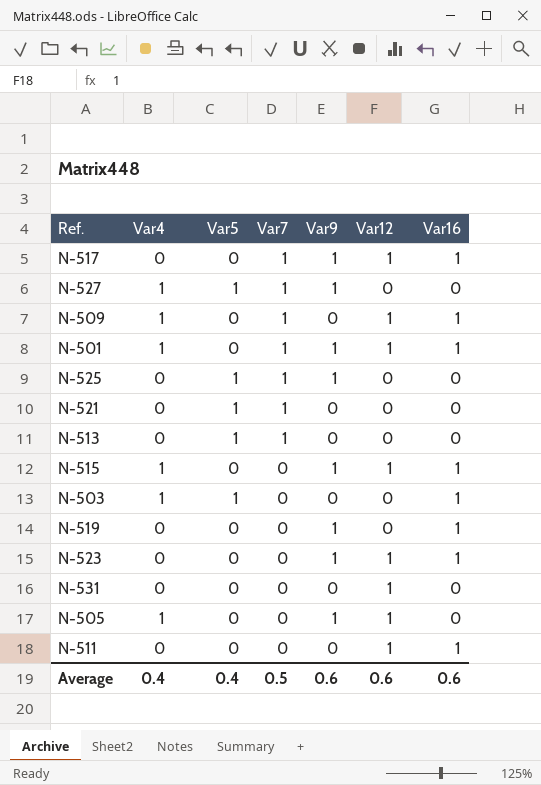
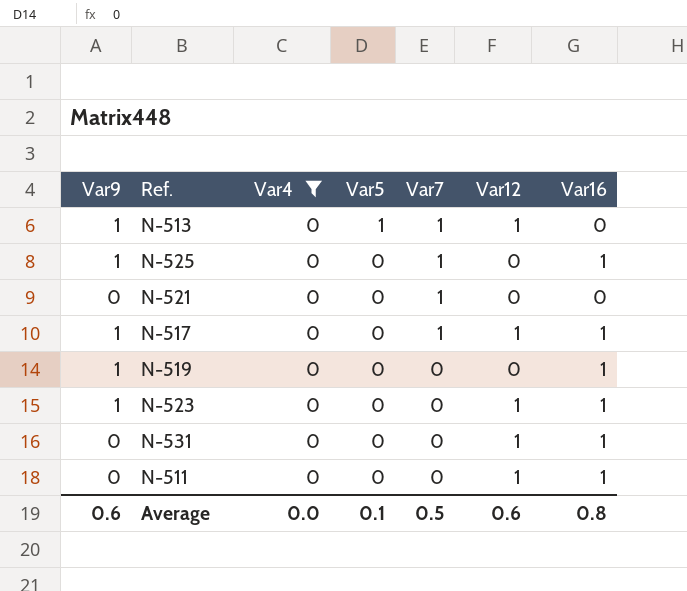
filter: none -> Var4 = 0
row order: Var7 descending -> Var5 descending
column Var9 | position: 5 -> 1
N-513 | Var9: 0 -> 1
N-513 | Var12: 0 -> 1
N-525 | Var5: 1 -> 0
N-525 | Var16: 0 -> 1
N-521 | Var5: 1 -> 0
N-531 | Var16: 0 -> 1
Average | Var4: 0.4 -> 0.0
Average | Var5: 0.4 -> 0.1
Average | Var16: 0.6 -> 0.8

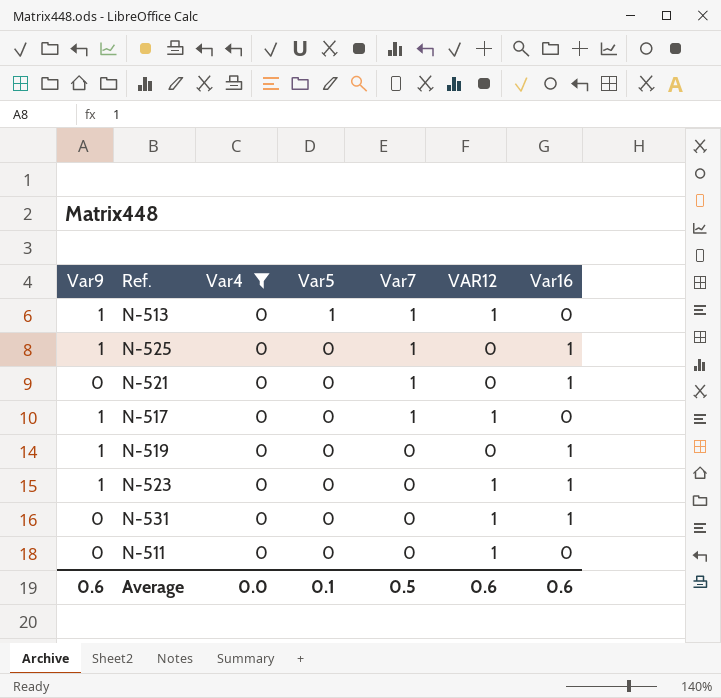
column name: Var12 -> VAR12
N-521 | Var16: 0 -> 1
N-517 | Var16: 1 -> 0
N-511 | Var16: 1 -> 0
Average | Var16: 0.8 -> 0.6

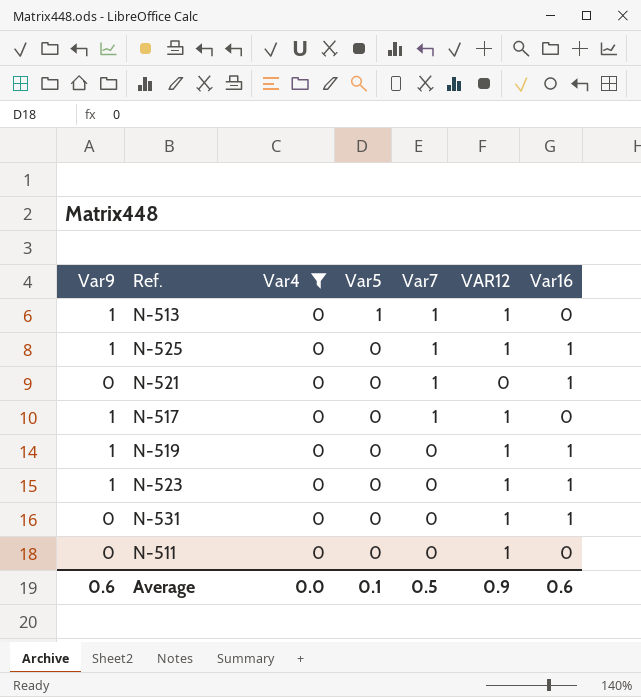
N-525 | VAR12: 0 -> 1
N-519 | VAR12: 0 -> 1
Average | VAR12: 0.6 -> 0.9

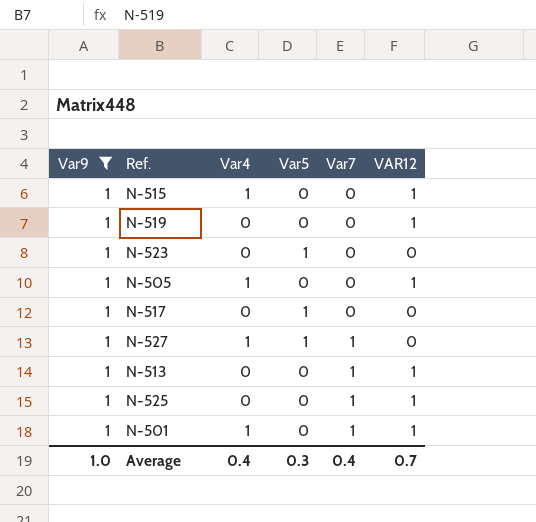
filter: Var4 = 0 -> Var9 = 1
row order: Var5 descending -> Var7 ascending
column Var16 | position: 7 -> none
N-523 | Var5: 0 -> 1
N-523 | VAR12: 1 -> 0
N-517 | Var5: 0 -> 1
N-517 | Var7: 1 -> 0
N-517 | VAR12: 1 -> 0
N-513 | Var5: 1 -> 0
Average | Var9: 0.6 -> 1.0
Average | Var4: 0.0 -> 0.4
Average | Var5: 0.1 -> 0.3
Average | Var7: 0.5 -> 0.4
Average | VAR12: 0.9 -> 0.7

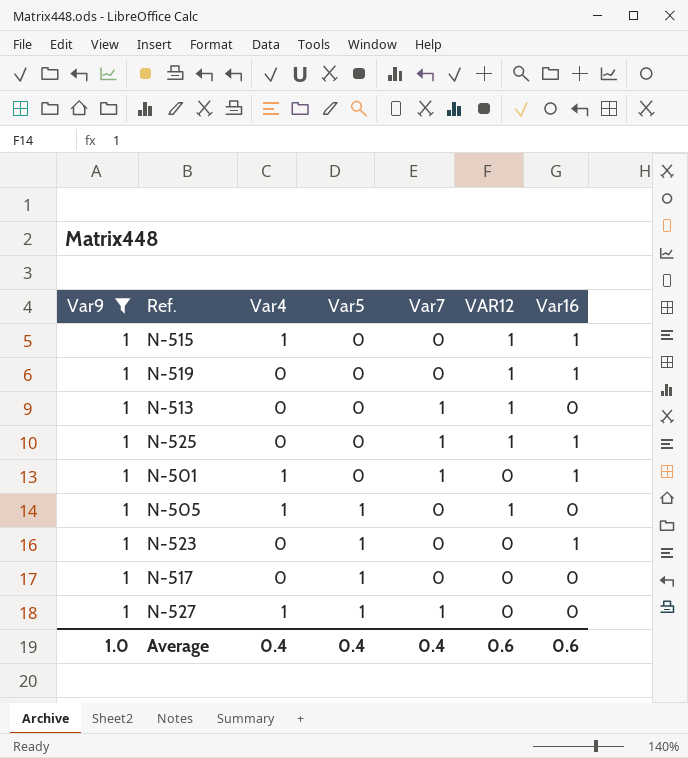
row order: Var7 ascending -> Var5 ascending
column Var16 | position: none -> 7
N-501 | VAR12: 1 -> 0
N-505 | Var5: 0 -> 1
Average | Var5: 0.3 -> 0.4
Average | VAR12: 0.7 -> 0.6

